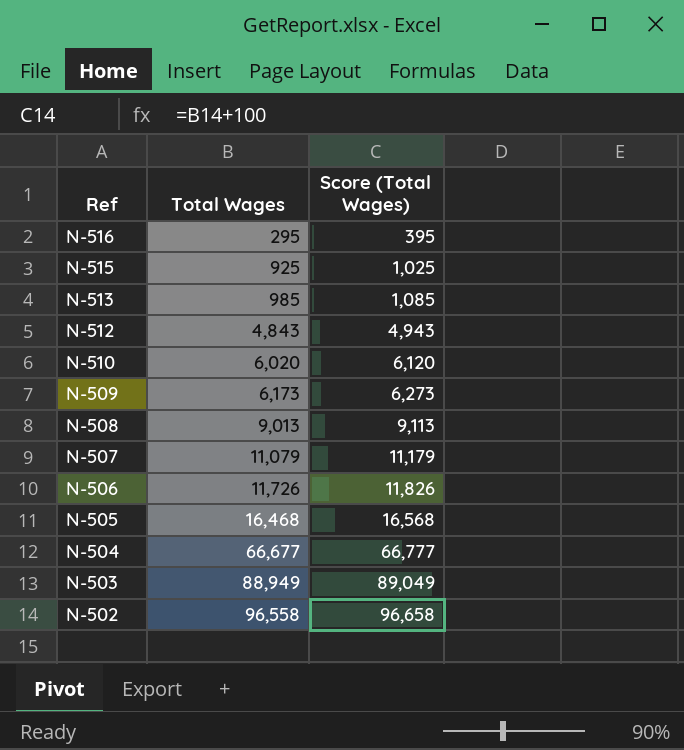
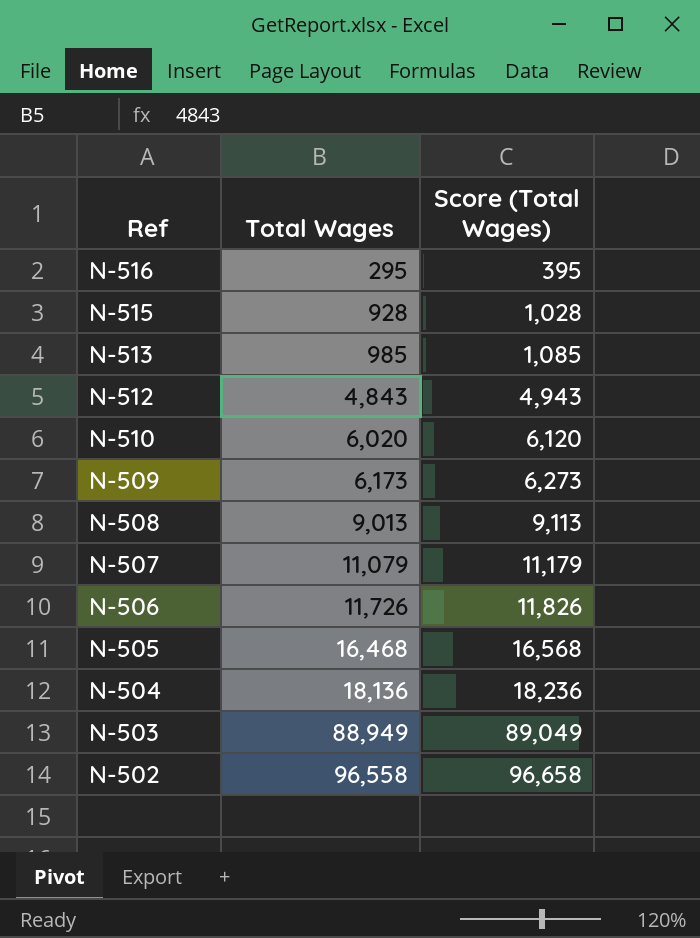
N-515 | Total Wages: 925 -> 928
N-515 | Score (Total Wages): 1,025 -> 1,028
N-504 | Total Wages: 66,677 -> 18,136
N-504 | Score (Total Wages): 66,777 -> 18,236

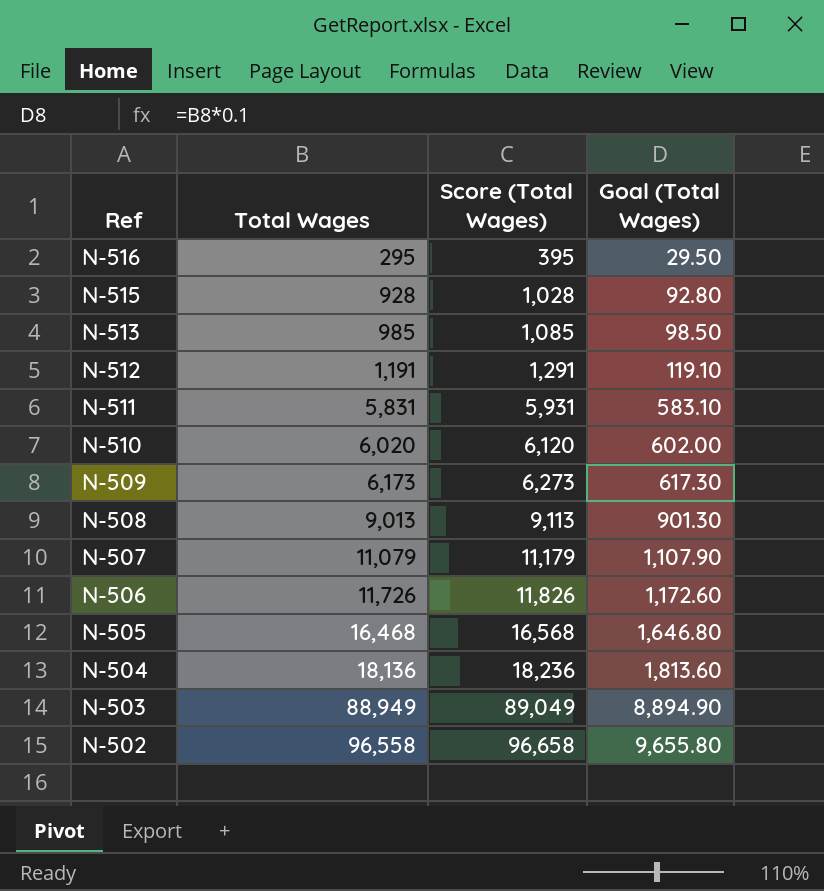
column Goal (Total Wages) | formula: none -> [Total Wages] * 0.1
N-512 | Total Wages: 4,843 -> 1,191
N-512 | Score (Total Wages): 4,943 -> 1,291
row N-511: none -> 5,831 | 5,931 | 583.10

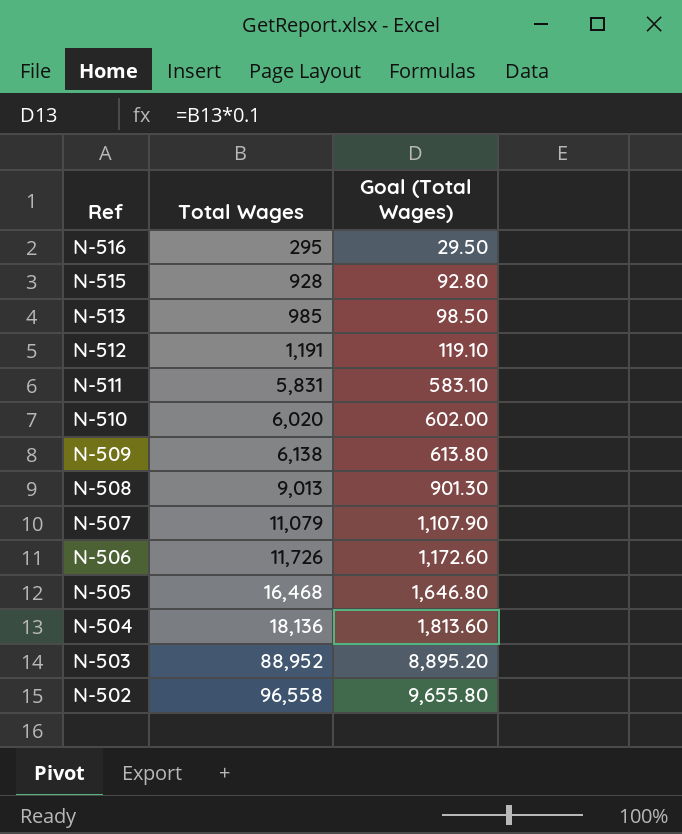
column Score (Total Wages) | formula: [Total Wages] + 100 -> none
N-509 | Total Wages: 6,173 -> 6,138
N-509 | Goal (Total Wages): 617.30 -> 613.80
N-503 | Total Wages: 88,949 -> 88,952
N-503 | Goal (Total Wages): 8,894.90 -> 8,895.20

